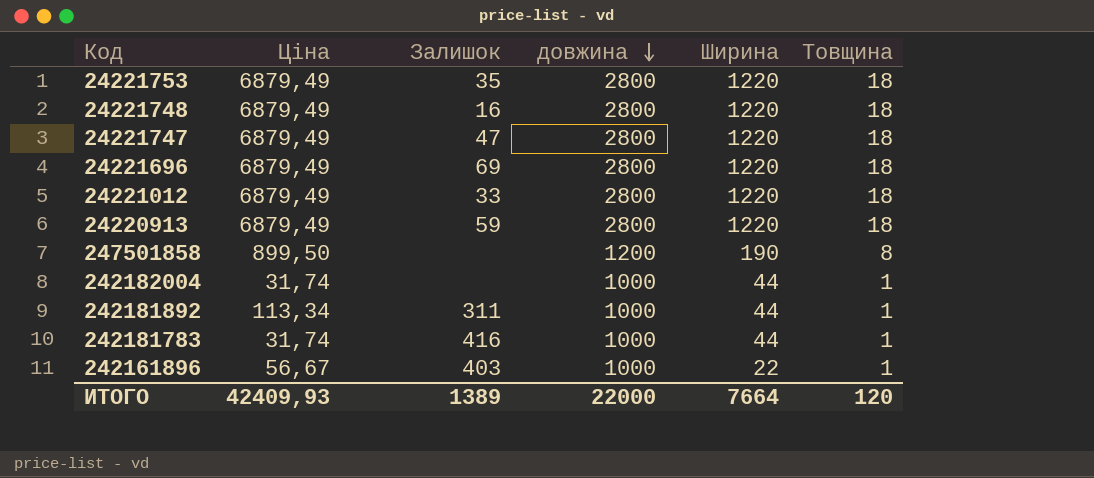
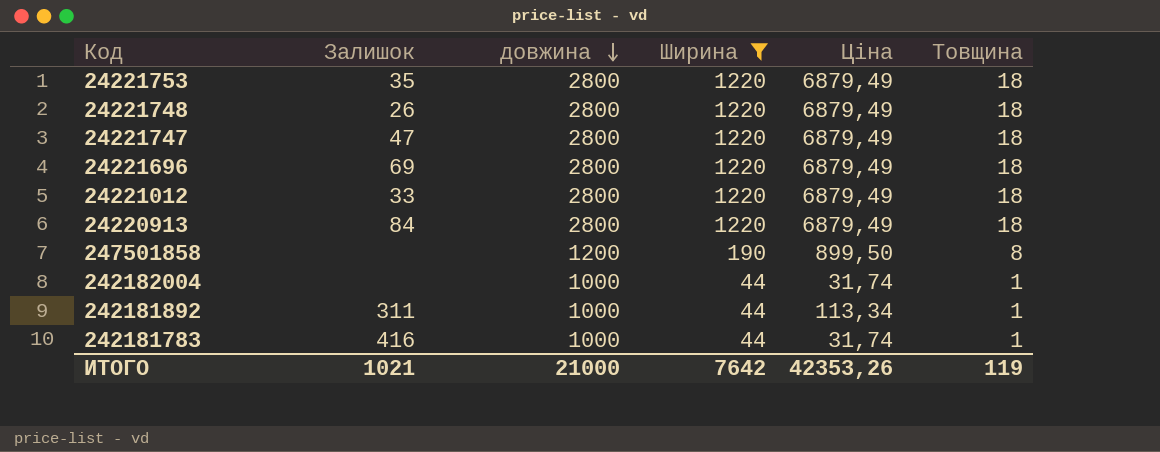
filter: none -> Ширина != 22
column Ціна | position: 2 -> 5
24221748 | Залишок: 16 -> 26
24220913 | Залишок: 59 -> 84
ИТОГО | Залишок: 1389 -> 1021
ИТОГО | довжина: 22000 -> 21000
ИТОГО | Ширина: 7664 -> 7642
ИТОГО | Ціна: 42409,93 -> 42353,26
ИТОГО | Товщина: 120 -> 119

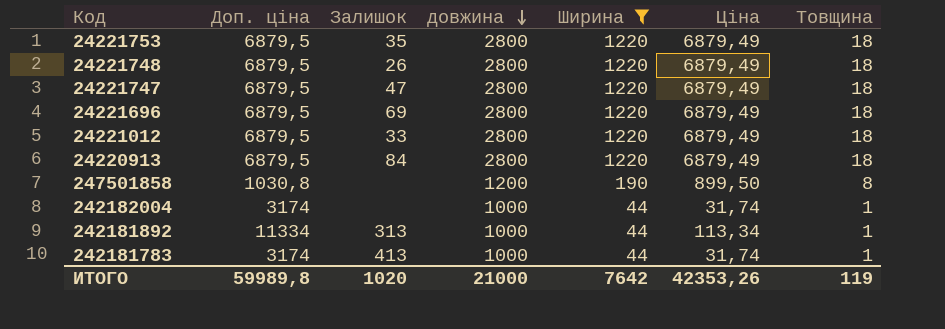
column Доп. ціна | position: none -> 2
242181892 | Залишок: 311 -> 313
242181783 | Залишок: 416 -> 413
ИТОГО | Залишок: 1021 -> 1020

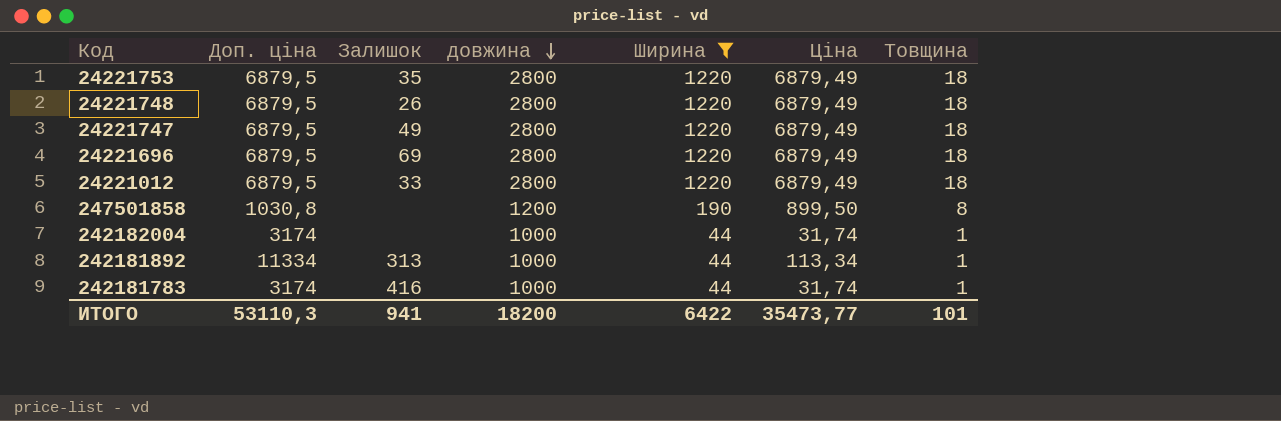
row 24220913: 6879,5 | 84 | 2800 | 1220 | 6879,49 | 18 -> none
24221747 | Залишок: 47 -> 49
242181783 | Залишок: 413 -> 416
ИТОГО | Доп. ціна: 59989,8 -> 53110,3
ИТОГО | Залишок: 1020 -> 941
ИТОГО | довжина: 21000 -> 18200
ИТОГО | Ширина: 7642 -> 6422
ИТОГО | Ціна: 42353,26 -> 35473,77
ИТОГО | Товщина: 119 -> 101

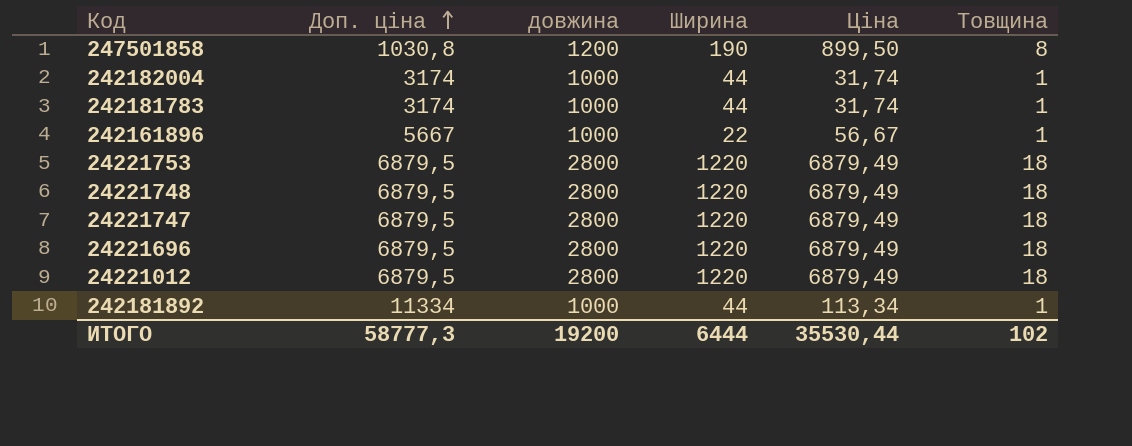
filter: Ширина != 22 -> none
row order: довжина descending -> Доп. ціна ascending
column Залишок | position: 3 -> none
ИТОГО | Доп. ціна: 53110,3 -> 58777,3
ИТОГО | довжина: 18200 -> 19200
ИТОГО | Ширина: 6422 -> 6444
ИТОГО | Ціна: 35473,77 -> 35530,44
ИТОГО | Товщина: 101 -> 102

